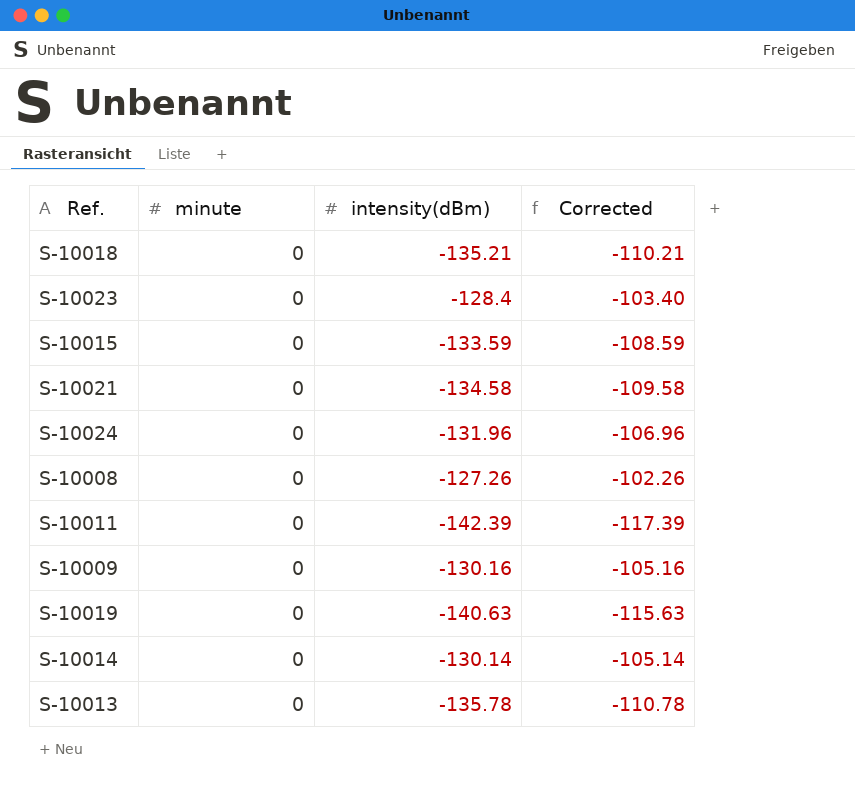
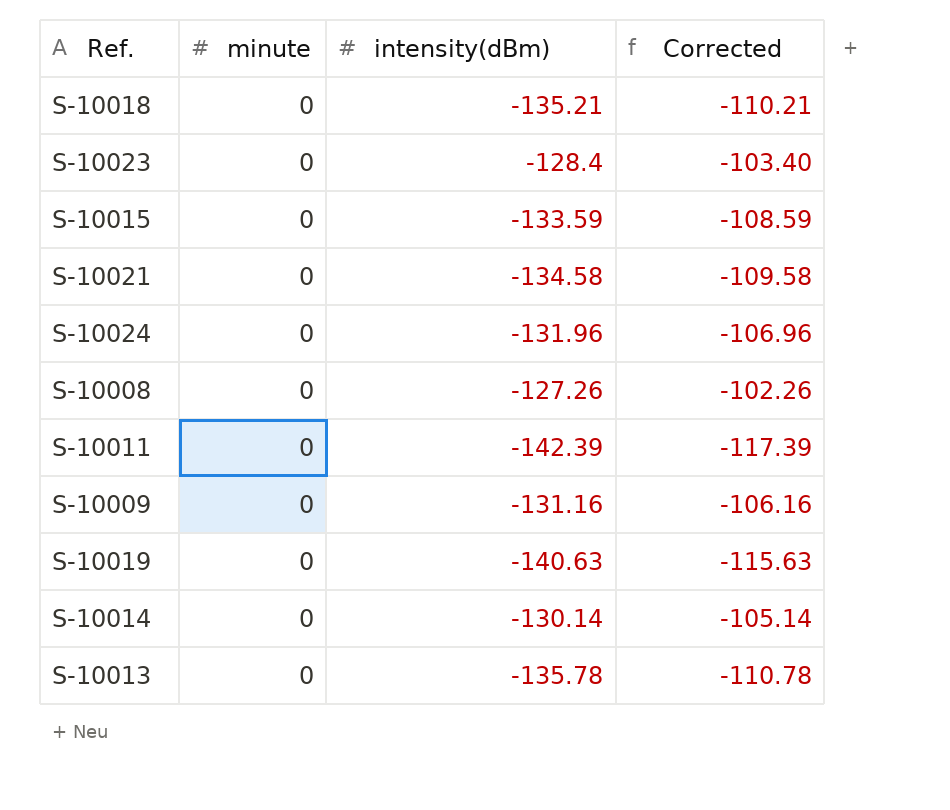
S-10009 | intensity(dBm): -130.16 -> -131.16
S-10009 | Corrected: -105.16 -> -106.16

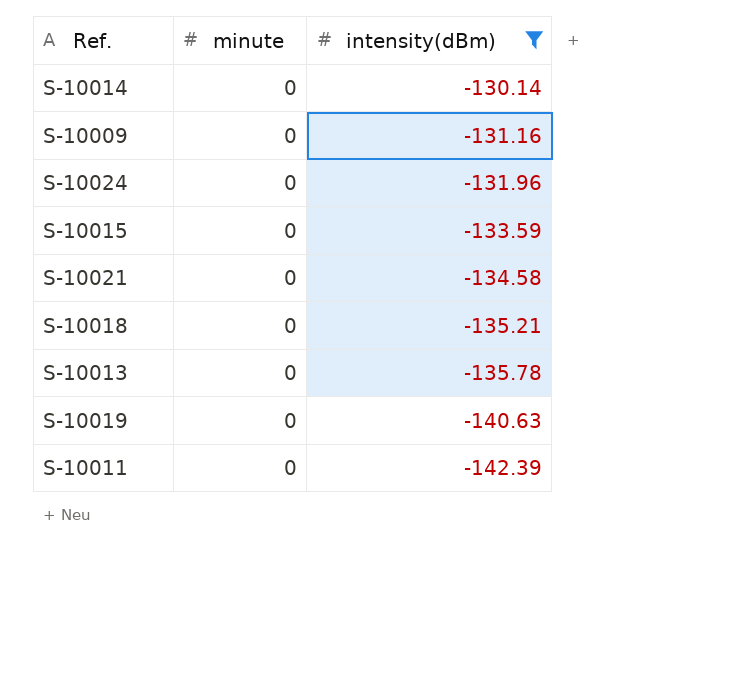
filter: none -> intensity(dBm) <= -130.14
row order: none -> intensity(dBm) descending
column Corrected | formula: [intensity(dBm)] + 25 -> none

